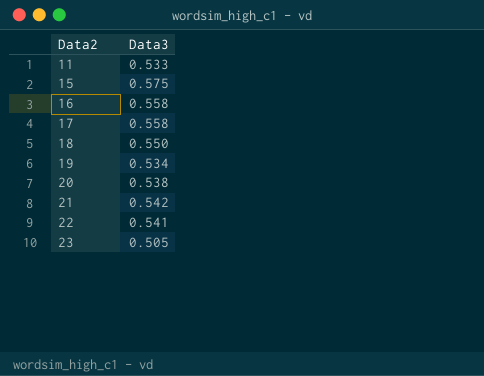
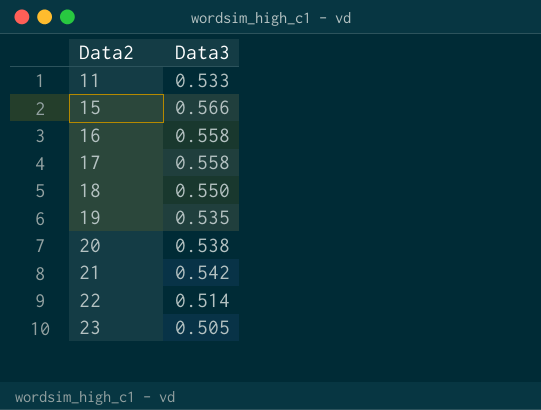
15 | Data3: 0.575 -> 0.566
19 | Data3: 0.534 -> 0.535
22 | Data3: 0.541 -> 0.514

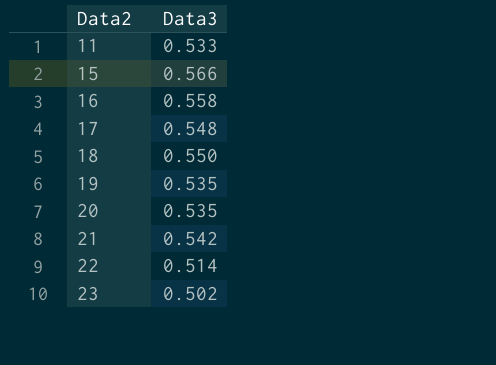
17 | Data3: 0.558 -> 0.548
20 | Data3: 0.538 -> 0.535
23 | Data3: 0.505 -> 0.502

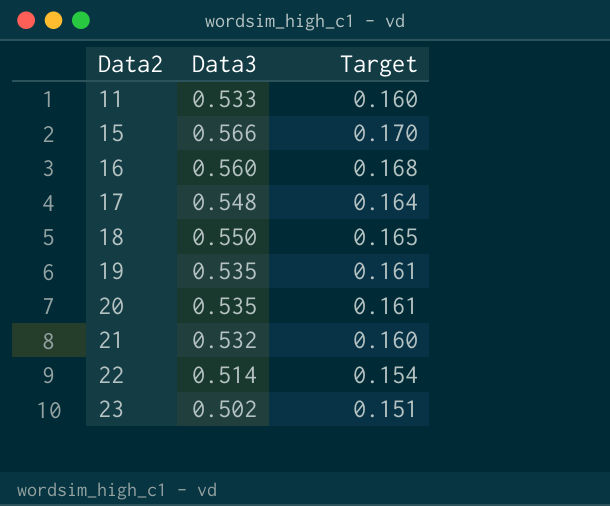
column Target | formula: none -> [Data3] * 0.3
16 | Data3: 0.558 -> 0.560
21 | Data3: 0.542 -> 0.532

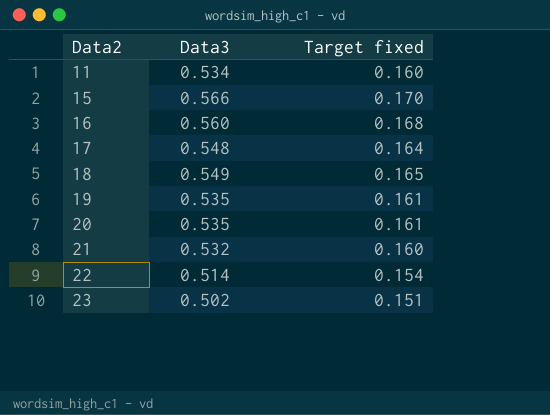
column name: Target -> Target fixed
11 | Data3: 0.533 -> 0.534
18 | Data3: 0.550 -> 0.549

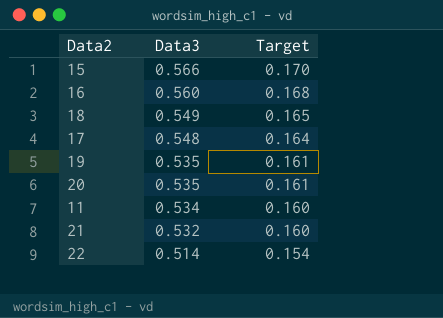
row order: Data2 ascending -> Data3 descending
column name: Target fixed -> Target
row 23: 0.502 | 0.151 -> none

